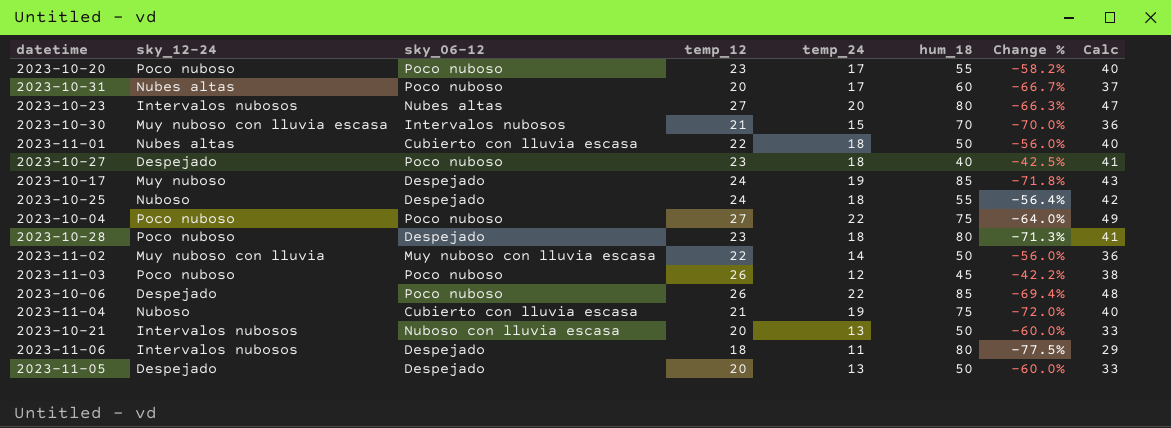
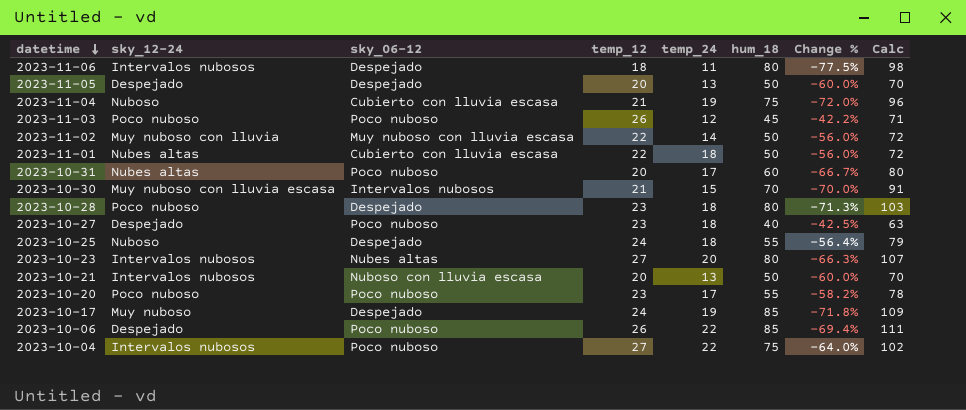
row order: none -> datetime descending
column Calc | formula: [temp_12] + [temp_24] -> [temp_12] + [hum_18]
2023-10-04 | sky_12-24: Poco nuboso -> Intervalos nubosos

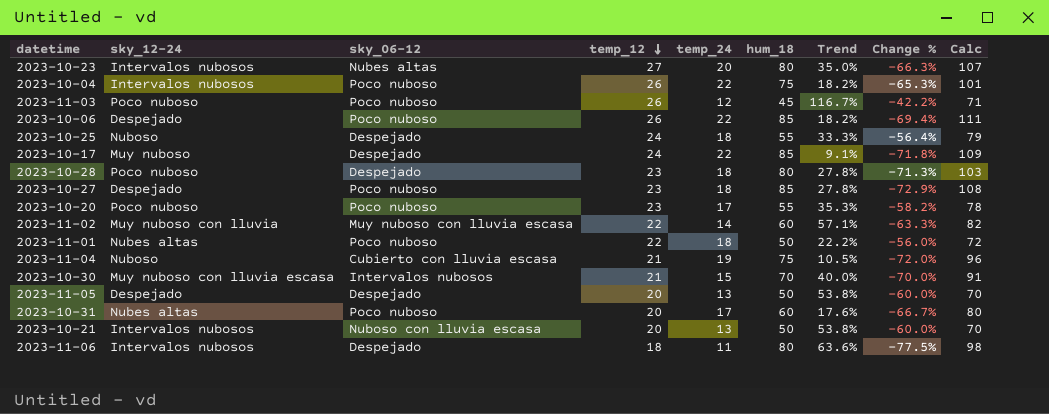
row order: datetime descending -> temp_12 descending
column Trend | formula: none -> ([temp_12] - [temp_24]) / [temp_24]
2023-10-04 | temp_12: 27 -> 26
2023-10-04 | Change %: -64.0% -> -65.3%
2023-10-04 | Calc: 102 -> 101
2023-10-17 | temp_24: 19 -> 22
2023-10-27 | hum_18: 40 -> 85
2023-10-27 | Change %: -42.5% -> -72.9%
2023-10-27 | Calc: 63 -> 108
2023-11-02 | hum_18: 50 -> 60
2023-11-02 | Change %: -56.0% -> -63.3%
2023-11-02 | Calc: 72 -> 82
2023-11-01 | sky_06-12: Cubierto con lluvia escasa -> Poco nuboso

